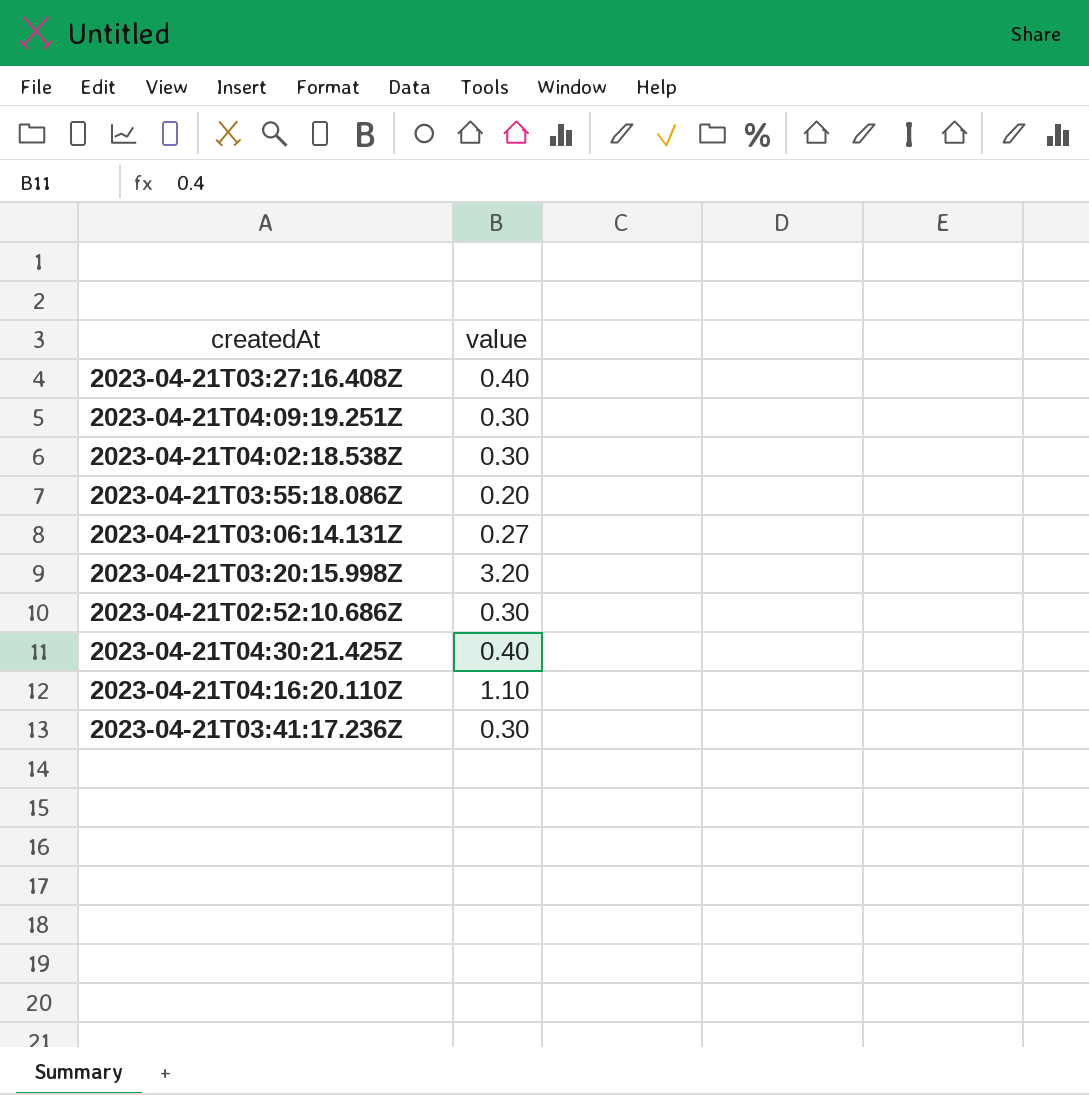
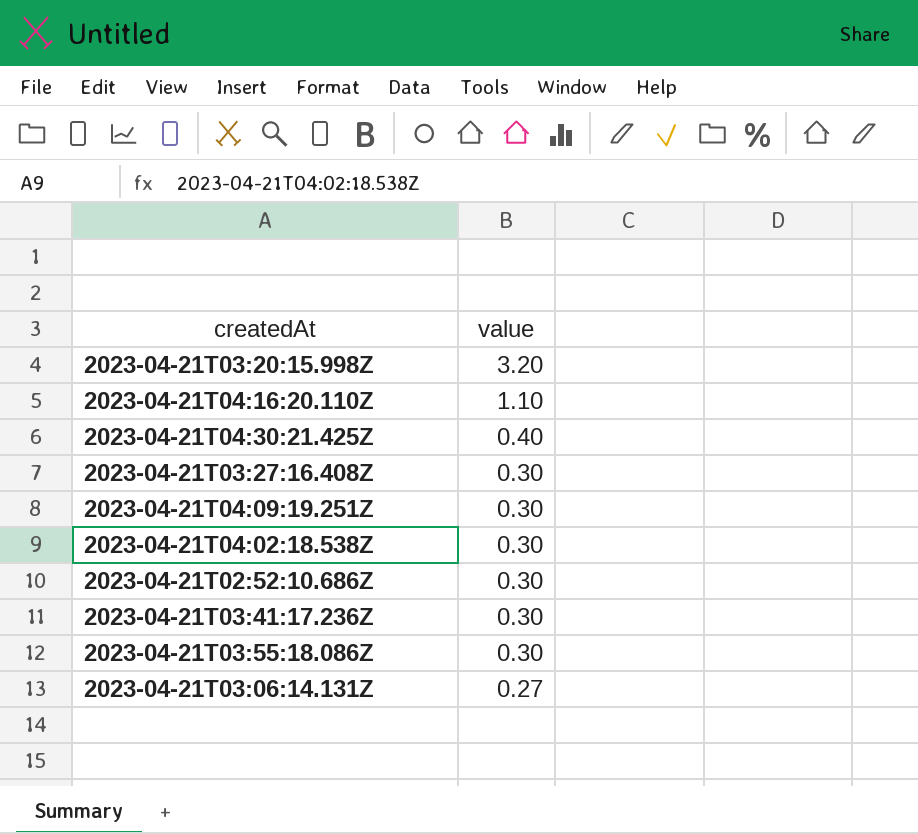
row order: none -> value descending
2023-04-21T03:27:16.408Z | value: 0.40 -> 0.30
2023-04-21T03:55:18.086Z | value: 0.20 -> 0.30

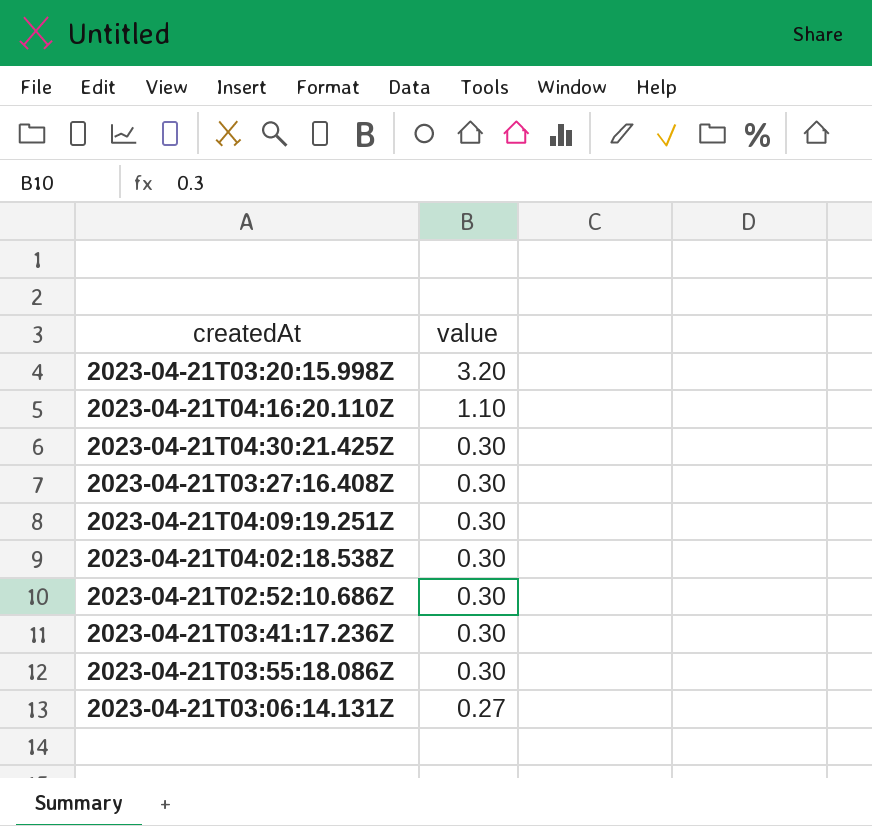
2023-04-21T04:30:21.425Z | value: 0.40 -> 0.30

